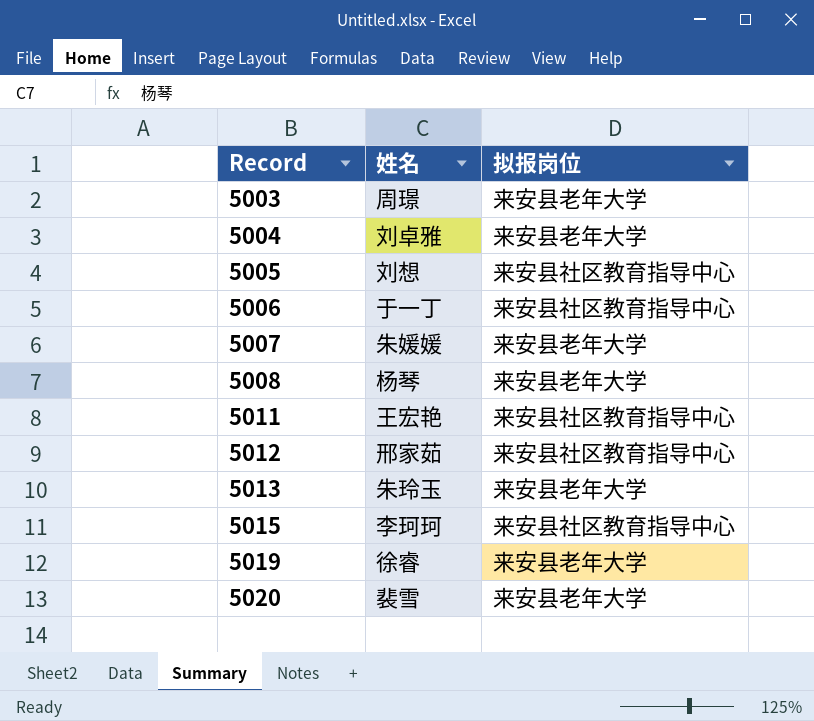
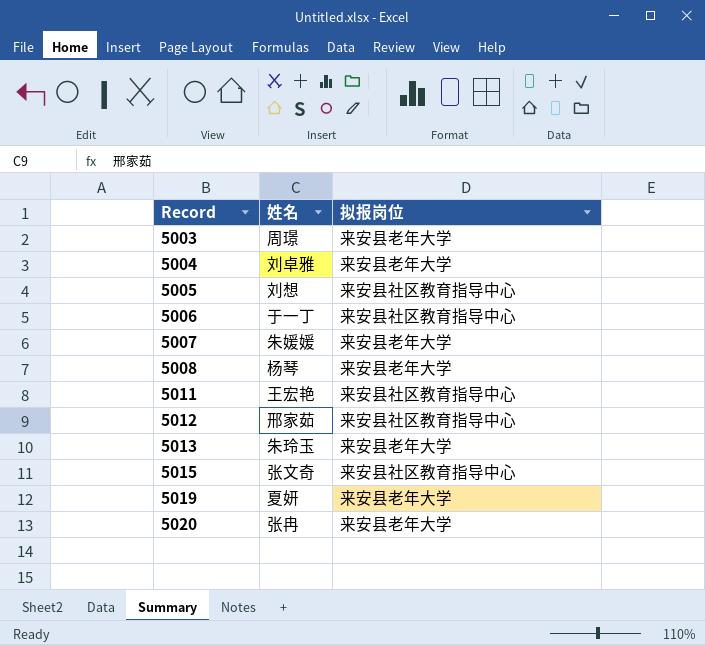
5015 | 姓名: 李珂珂 -> 张文奇
5019 | 姓名: 徐睿 -> 夏妍
5020 | 姓名: 裴雪 -> 张冉

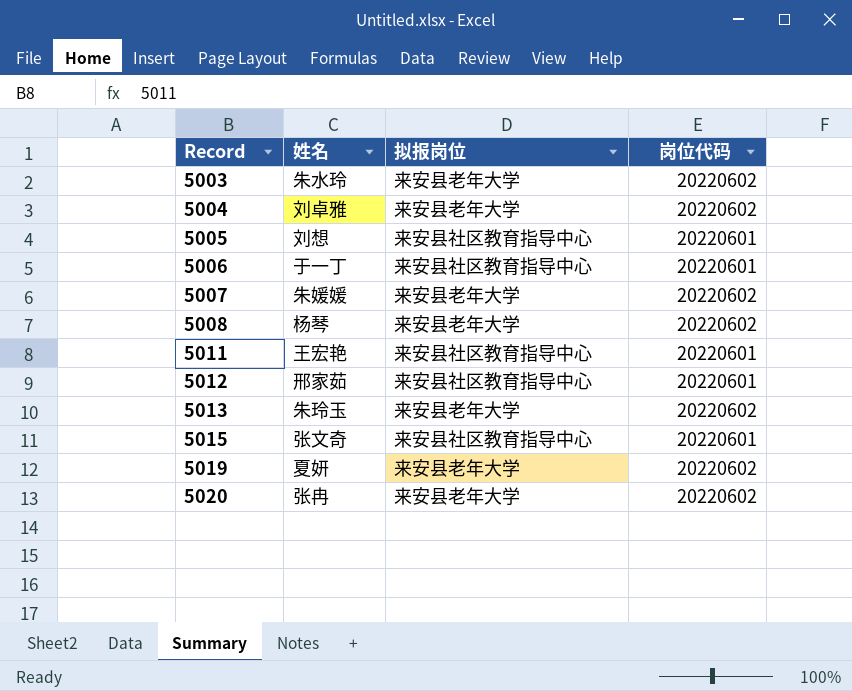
column 岗位代码 | position: none -> 4
5003 | 姓名: 周璟 -> 朱水玲

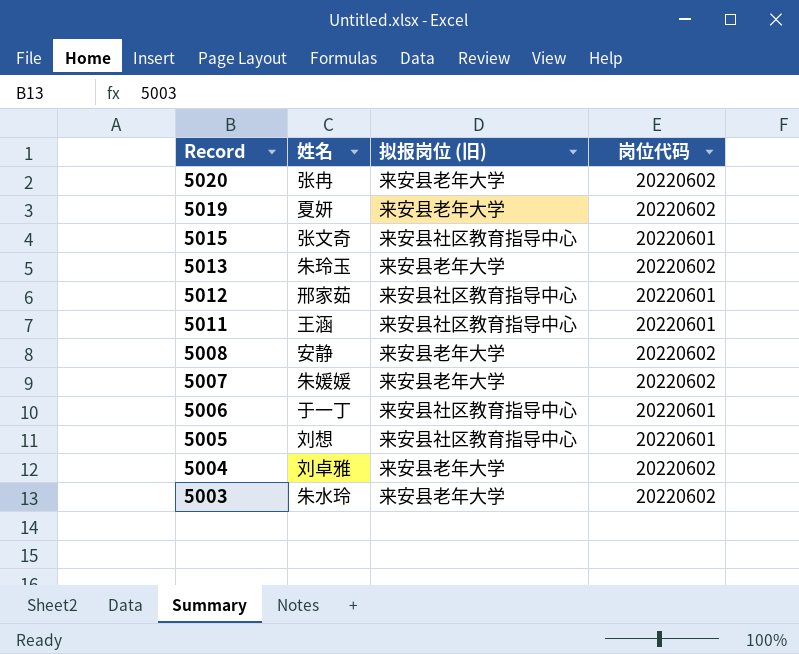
row order: Record ascending -> Record descending
column name: 拟报岗位 -> 拟报岗位 (旧)
5011 | 姓名: 王宏艳 -> 王涵
5008 | 姓名: 杨琴 -> 安静

